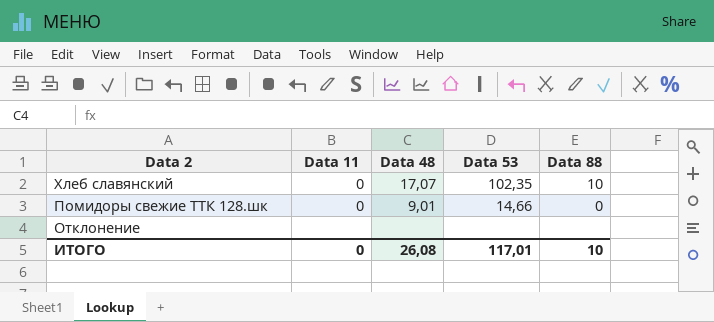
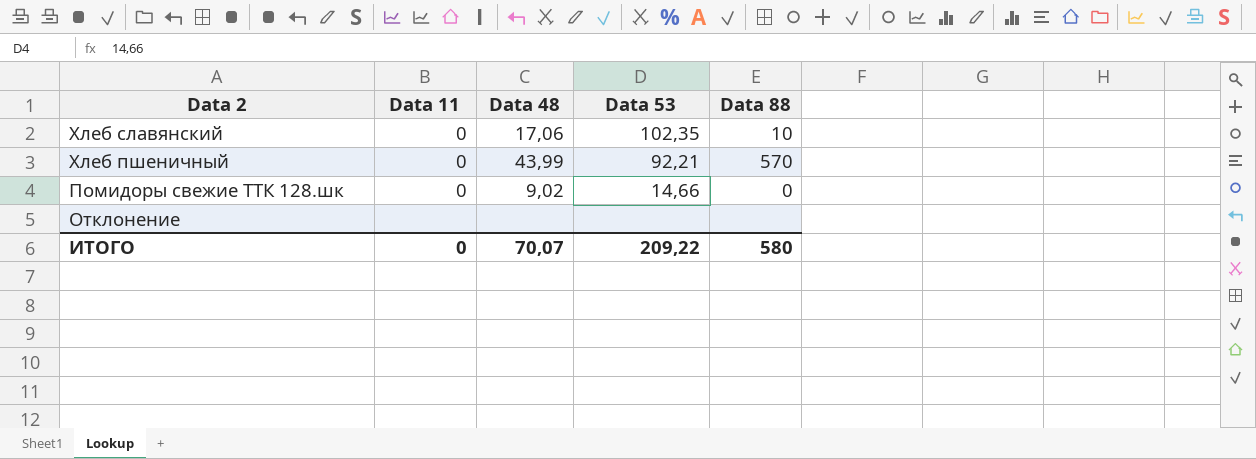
Хлеб славянский | Data 48: 17,07 -> 17,06
row Хлеб пшеничный: none -> 0 | 43,99 | 92,21 | 570
Помидоры свежие ТТК 128.шк | Data 48: 9,01 -> 9,02
ИТОГО | Data 48: 26,08 -> 70,07
ИТОГО | Data 53: 117,01 -> 209,22
ИТОГО | Data 88: 10 -> 580

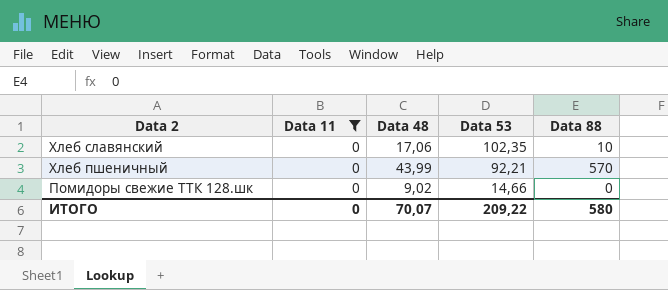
filter: none -> Data 11 = 0

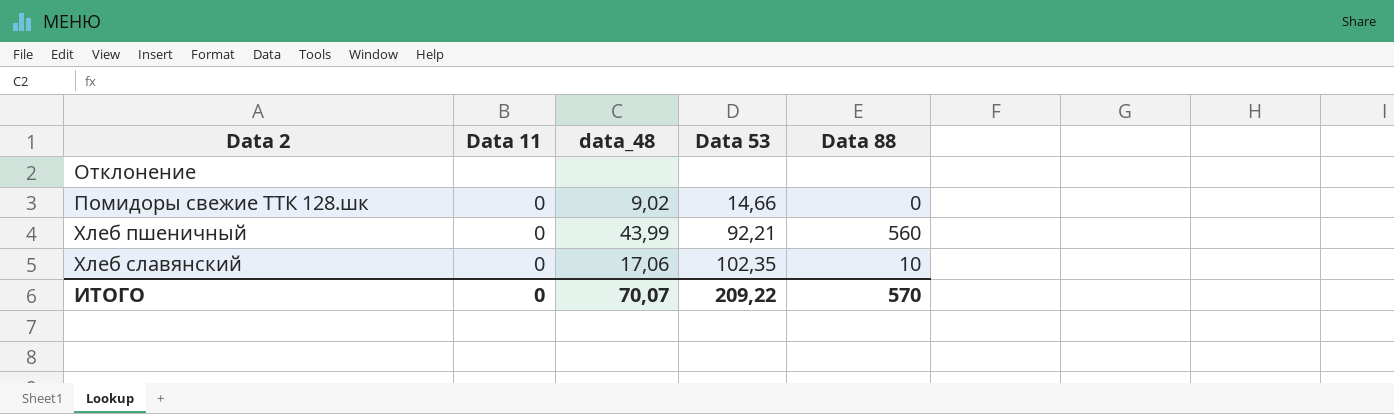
filter: Data 11 = 0 -> none
row order: Data 2 descending -> Data 2 ascending
column name: Data 48 -> data_48
Хлеб пшеничный | Data 88: 570 -> 560
ИТОГО | Data 88: 580 -> 570

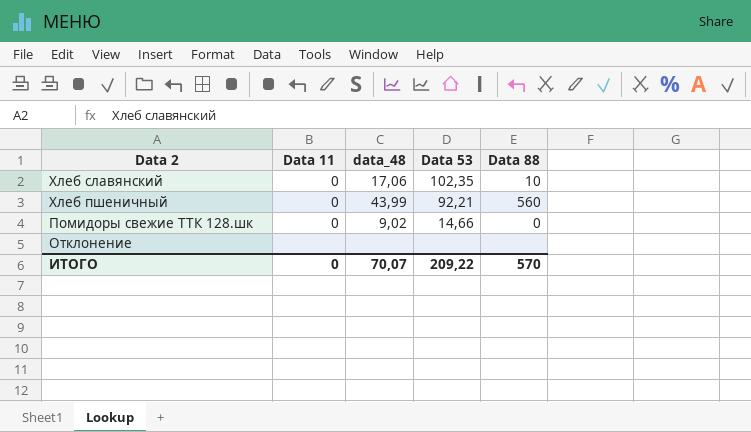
row order: Data 2 ascending -> Data 2 descending

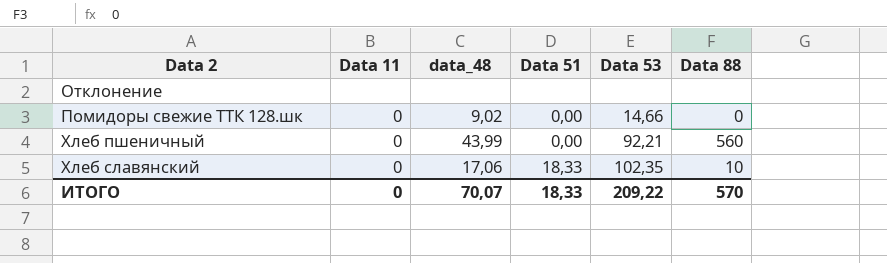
row order: Data 2 descending -> Data 2 ascending
column Data 51 | position: none -> 4

